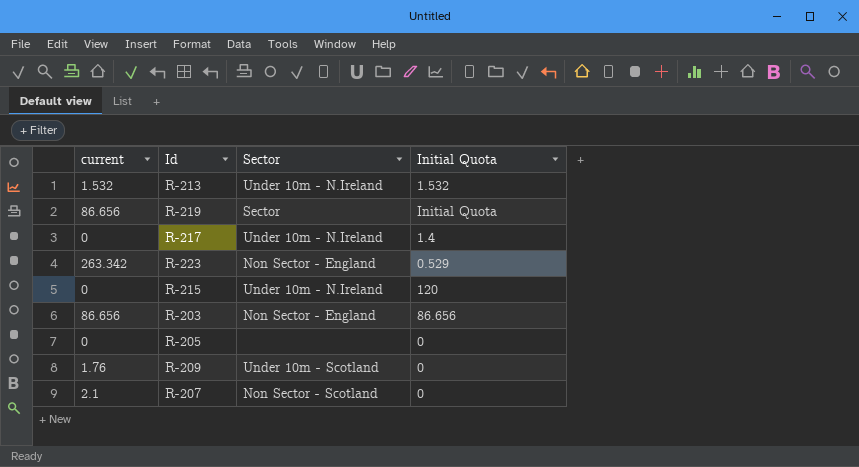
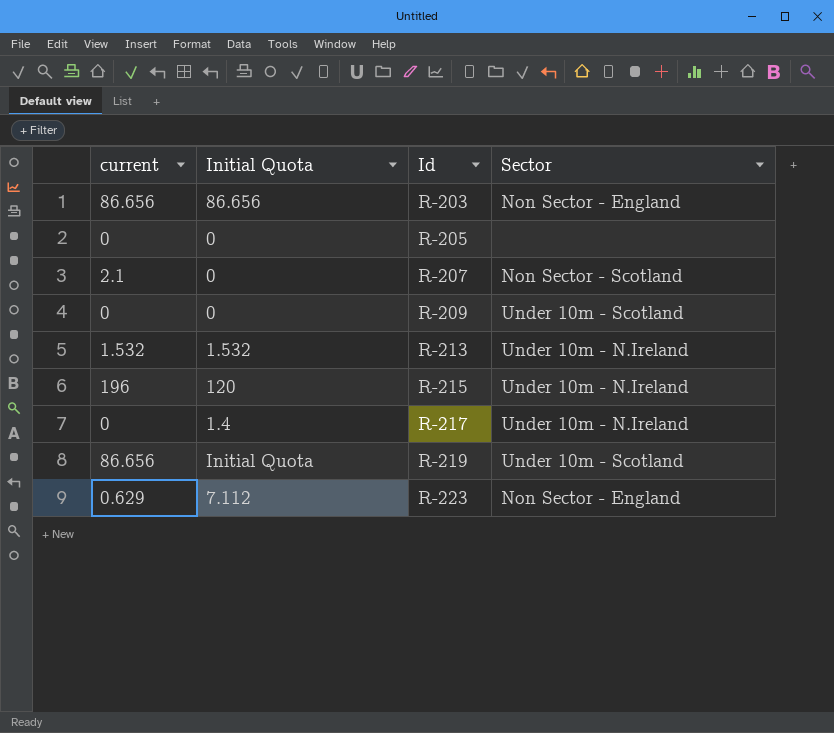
row order: none -> Id ascending
column Initial Quota | position: 4 -> 2
R-209 | current: 1.76 -> 0
R-215 | current: 0 -> 196
R-219 | Sector: Sector -> Under 10m - Scotland
R-223 | current: 263.342 -> 0.629
R-223 | Initial Quota: 0.529 -> 7.112

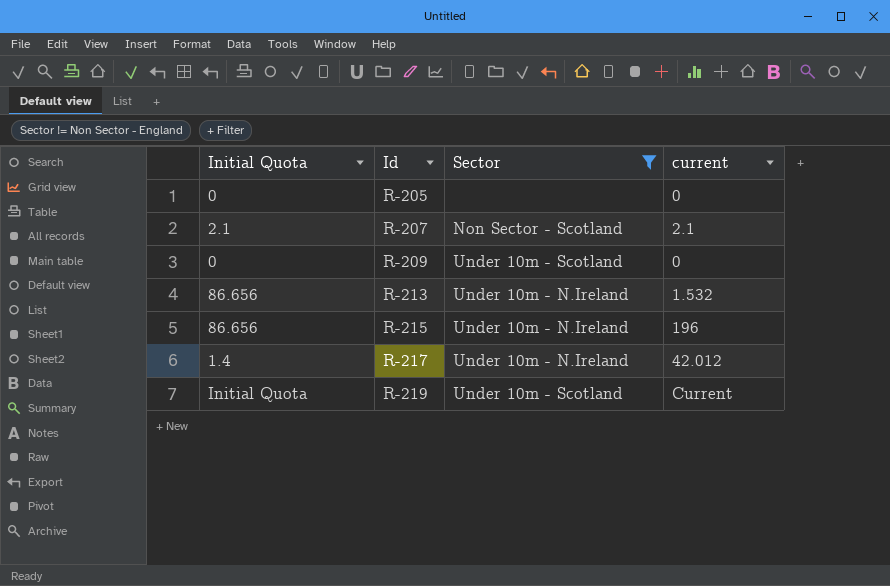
filter: none -> Sector != Non Sector - England
column current | position: 1 -> 4
R-207 | Initial Quota: 0 -> 2.1
R-213 | Initial Quota: 1.532 -> 86.656
R-215 | Initial Quota: 120 -> 86.656
R-217 | current: 0 -> 42.012
R-219 | current: 86.656 -> Current

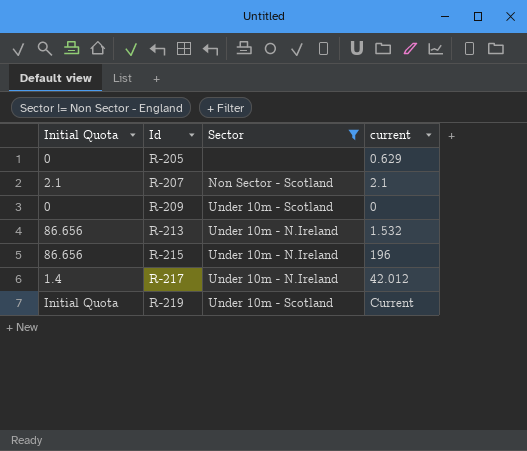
R-205 | current: 0 -> 0.629

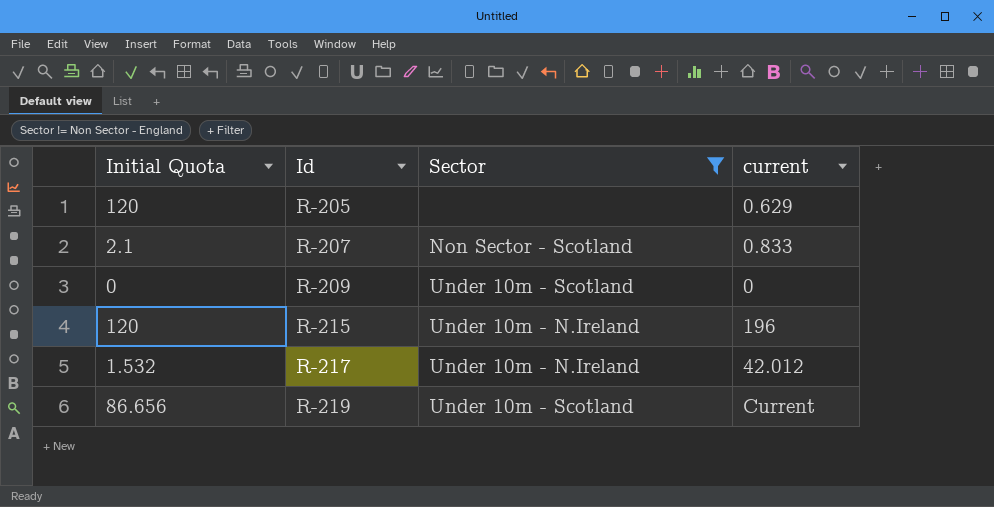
row R-213: 86.656 | Under 10m - N.Ireland | 1.532 -> none
R-205 | Initial Quota: 0 -> 120
R-207 | current: 2.1 -> 0.833
R-215 | Initial Quota: 86.656 -> 120
R-217 | Initial Quota: 1.4 -> 1.532
R-219 | Initial Quota: Initial Quota -> 86.656

